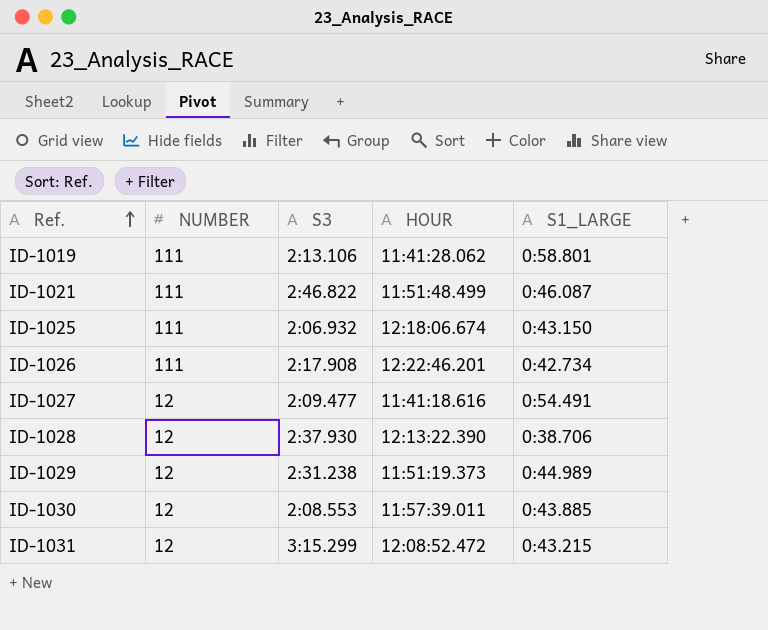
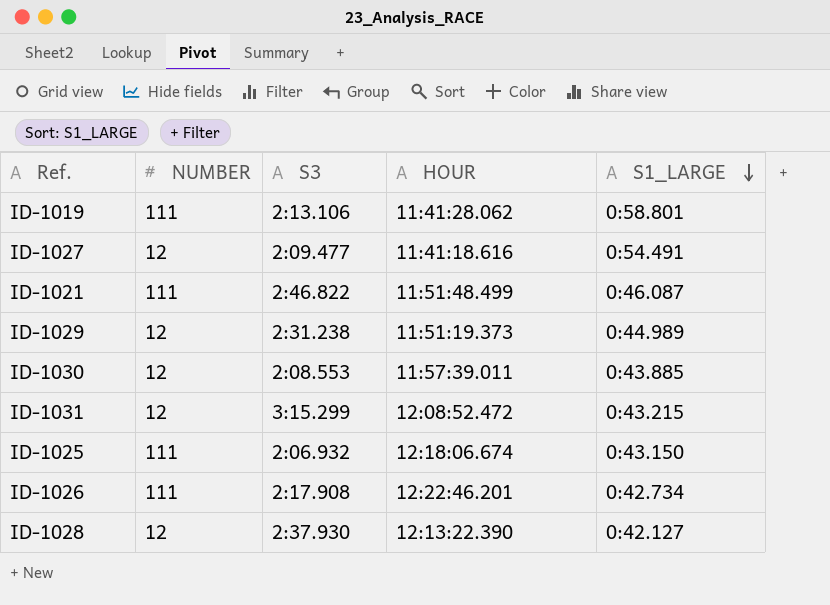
row order: Ref. ascending -> S1_LARGE descending
ID-1028 | S1_LARGE: 0:38.706 -> 0:42.127

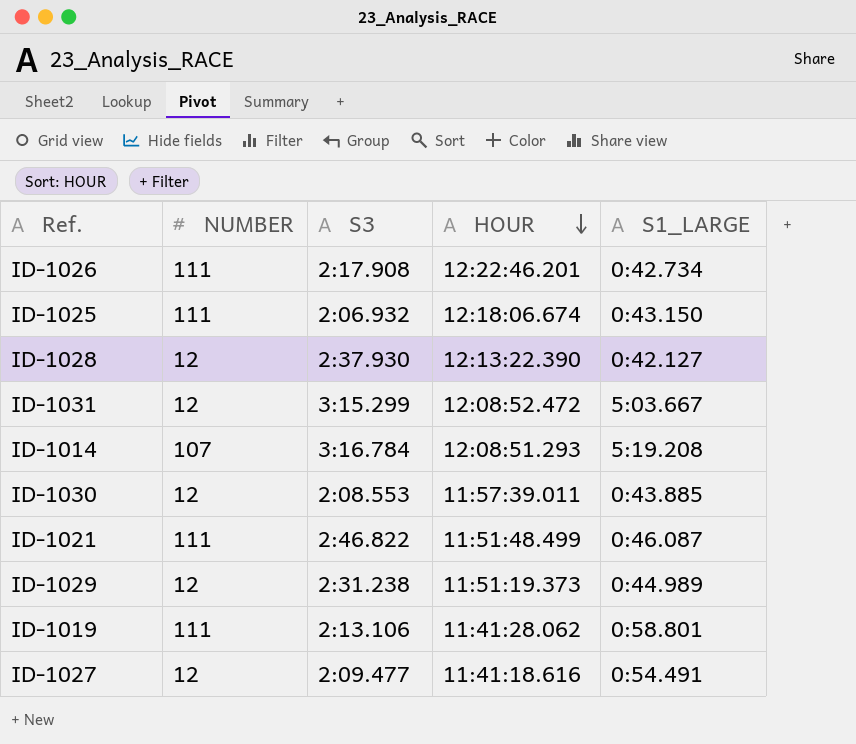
row order: S1_LARGE descending -> HOUR descending
ID-1031 | S1_LARGE: 0:43.215 -> 5:03.667
row ID-1014: none -> 107 | 3:16.784 | 12:08:51.293 | 5:19.208

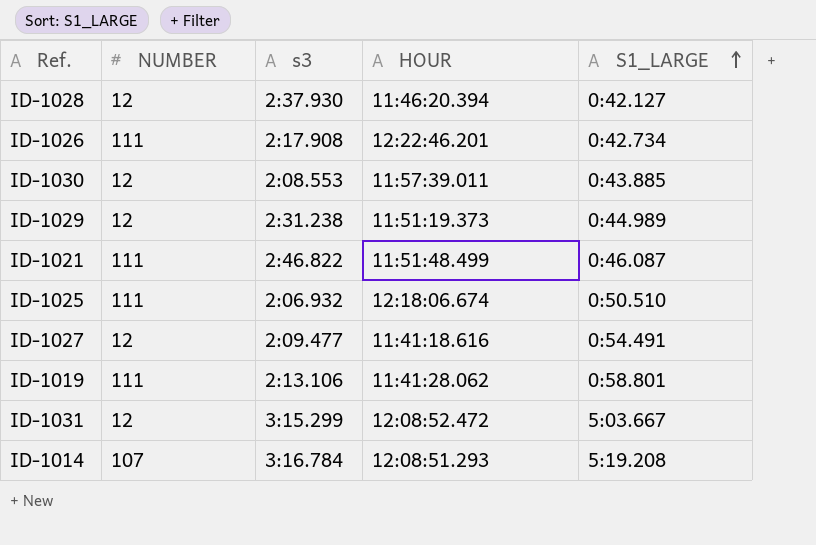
row order: HOUR descending -> S1_LARGE ascending
column name: S3 -> s3
ID-1028 | HOUR: 12:13:22.390 -> 11:46:20.394
ID-1025 | S1_LARGE: 0:43.150 -> 0:50.510

